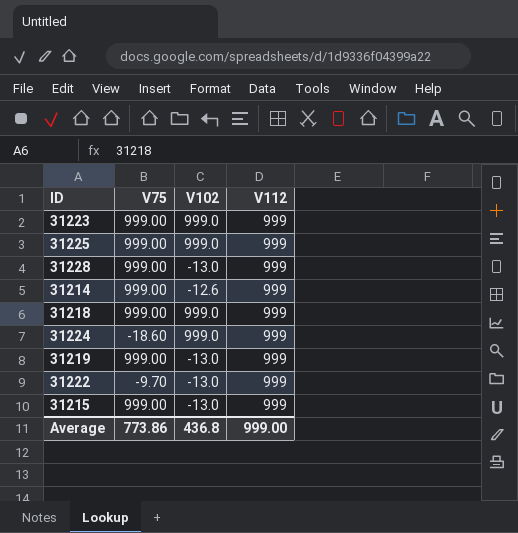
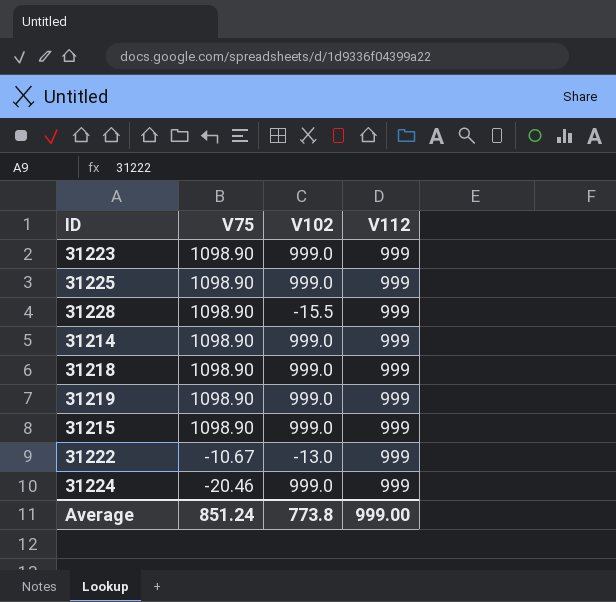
row order: none -> V75 descending
31223 | V75: 999.00 -> 1098.90
31225 | V75: 999.00 -> 1098.90
31228 | V75: 999.00 -> 1098.90
31228 | V102: -13.0 -> -15.5
31214 | V75: 999.00 -> 1098.90
31214 | V102: -12.6 -> 999.0
31218 | V75: 999.00 -> 1098.90
31219 | V75: 999.00 -> 1098.90
31219 | V102: -13.0 -> 999.0
31215 | V75: 999.00 -> 1098.90
31215 | V102: -13.0 -> 999.0
31222 | V75: -9.70 -> -10.67
31224 | V75: -18.60 -> -20.46
Average | V75: 773.86 -> 851.24
Average | V102: 436.8 -> 773.8

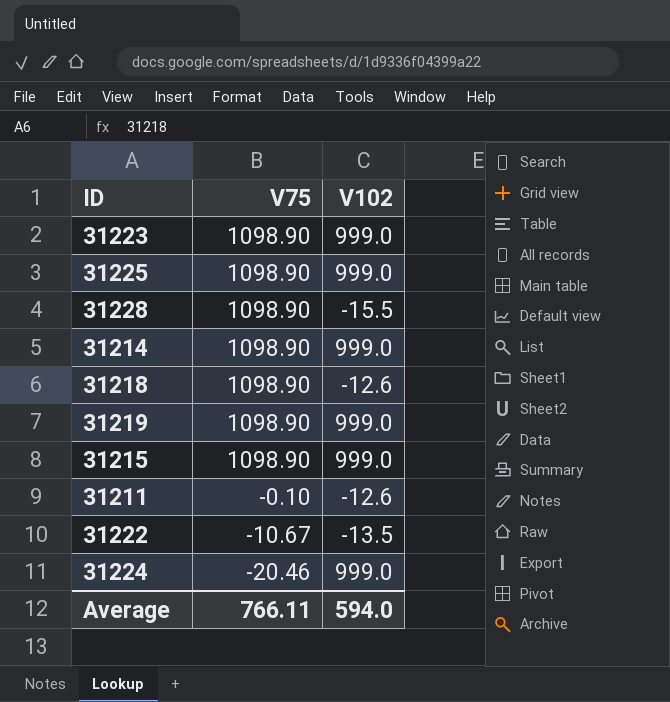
column V112 | position: 4 -> none
31218 | V102: 999.0 -> -12.6
row 31211: none -> -0.10 | -12.6
31222 | V102: -13.0 -> -13.5
Average | V75: 851.24 -> 766.11
Average | V102: 773.8 -> 594.0

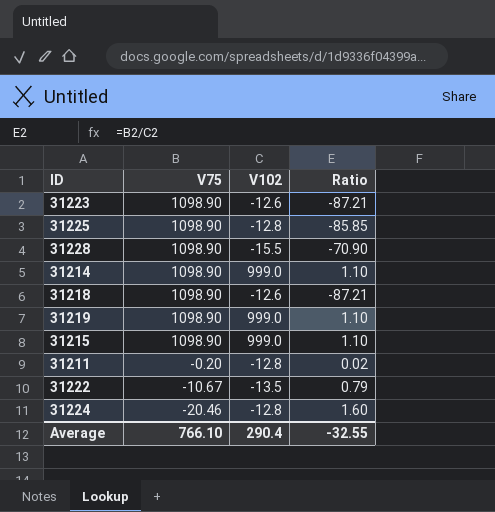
column Ratio | formula: none -> [V75] / [V102]
31223 | V102: 999.0 -> -12.6
31225 | V102: 999.0 -> -12.8
31211 | V75: -0.10 -> -0.20
31211 | V102: -12.6 -> -12.8
31224 | V102: 999.0 -> -12.8
Average | V75: 766.11 -> 766.10
Average | V102: 594.0 -> 290.4

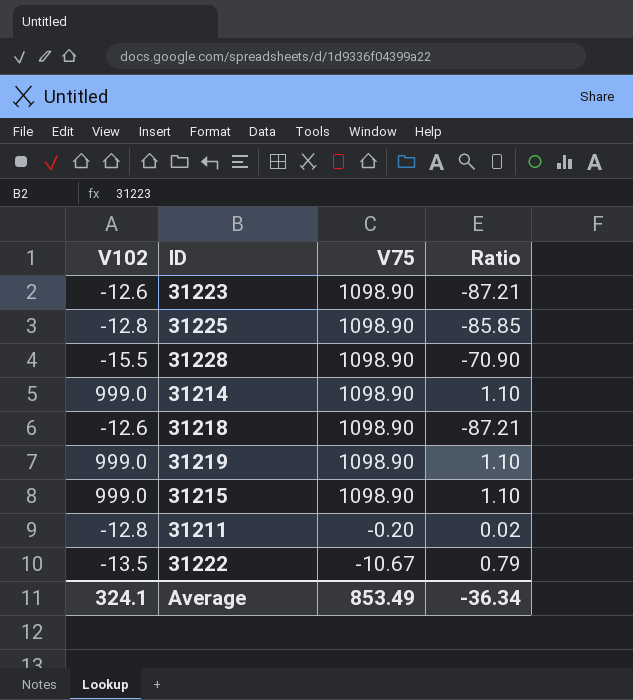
column V102 | position: 3 -> 1
row 31224: -20.46 | -12.8 | 1.60 -> none
Average | V102: 290.4 -> 324.1
Average | V75: 766.10 -> 853.49
Average | Ratio: -32.55 -> -36.34

